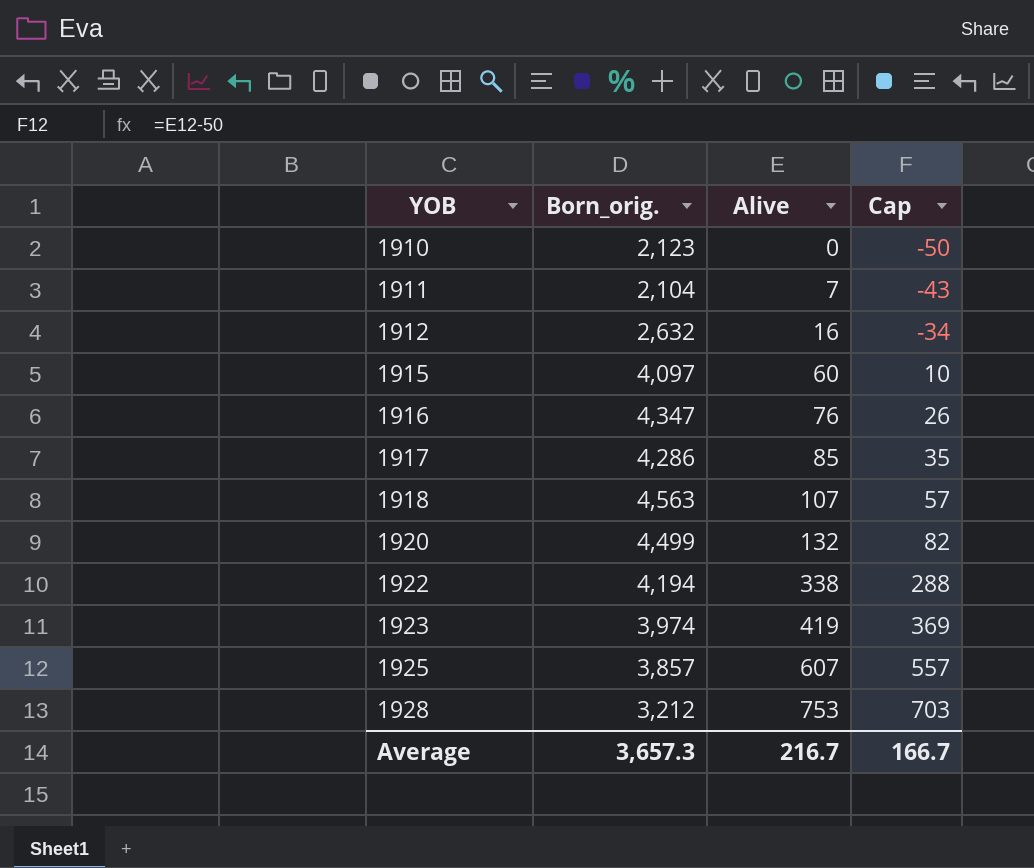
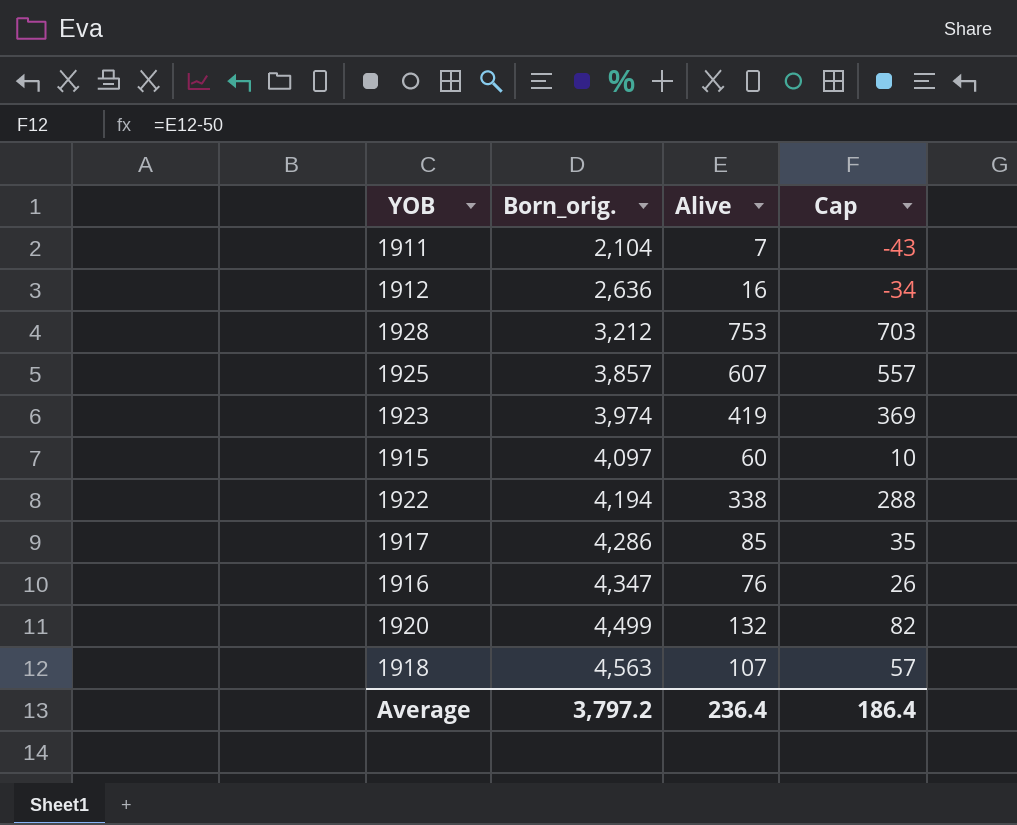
row order: YOB ascending -> Born_orig. ascending
row 1910: 2,123 | 0 | -50 -> none
1912 | Born_orig.: 2,632 -> 2,636
Average | Born_orig.: 3,657.3 -> 3,797.2
Average | Alive: 216.7 -> 236.4
Average | Cap: 166.7 -> 186.4

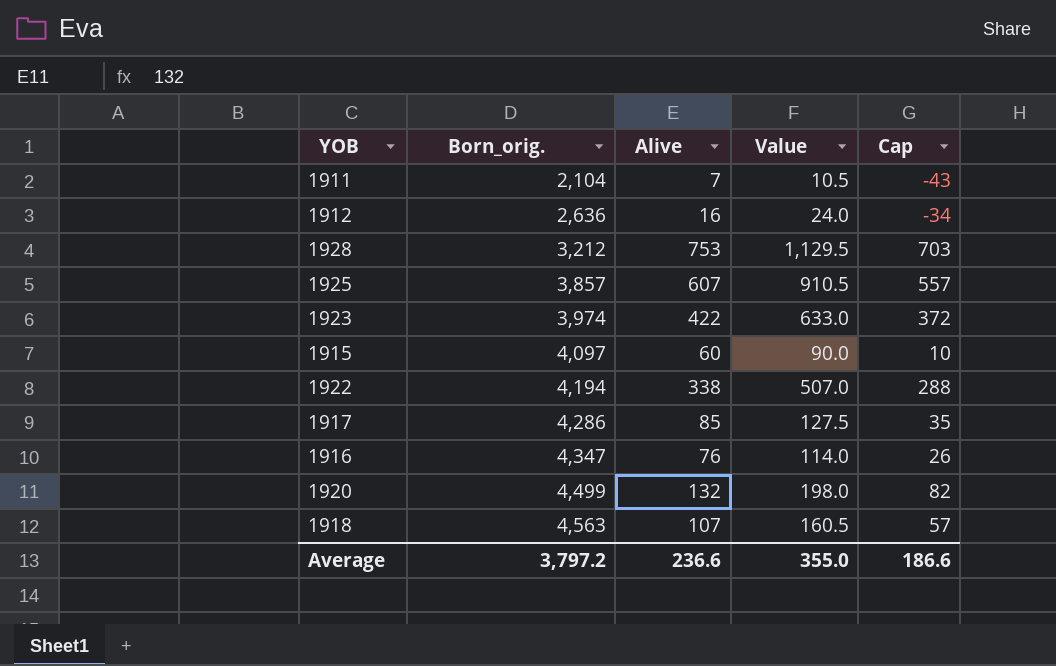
column Value | formula: none -> [Alive] * 1.5
1923 | Alive: 419 -> 422
1923 | Cap: 369 -> 372
Average | Alive: 236.4 -> 236.6
Average | Cap: 186.4 -> 186.6

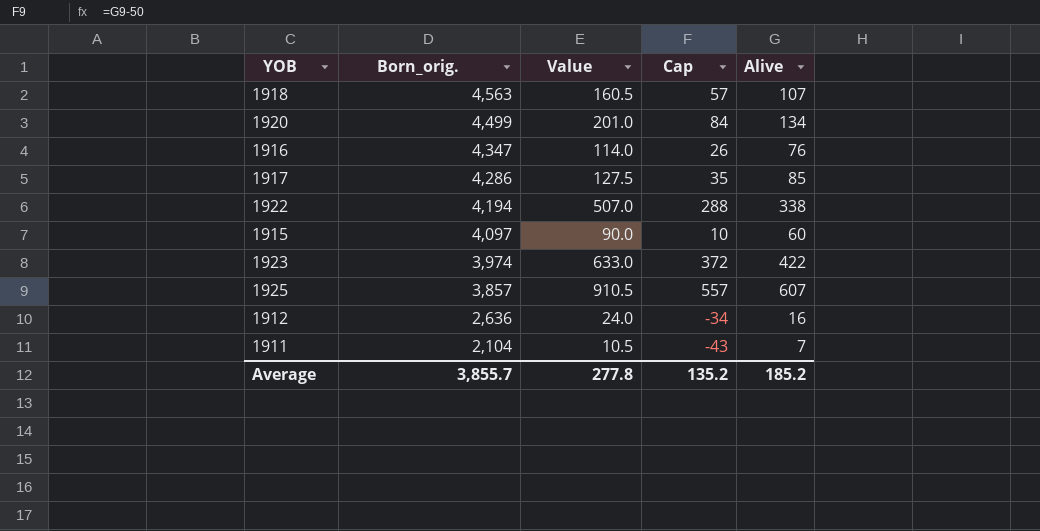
row order: Born_orig. ascending -> Born_orig. descending
column Alive | position: 3 -> 5
row 1928: 3,212 | 753 | 1,129.5 | 703 -> none
1920 | Value: 198.0 -> 201.0
1920 | Cap: 82 -> 84
1920 | Alive: 132 -> 134
Average | Born_orig.: 3,797.2 -> 3,855.7
Average | Value: 355.0 -> 277.8
Average | Cap: 186.6 -> 135.2
Average | Alive: 236.6 -> 185.2

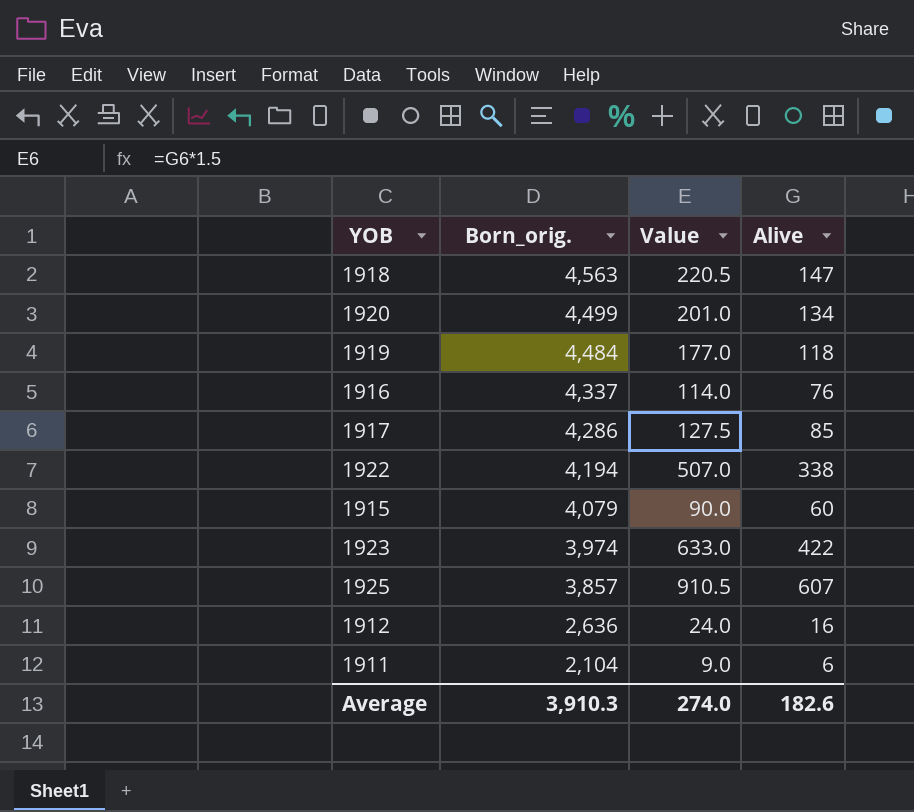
column Cap | formula: [Alive] - 50 -> none
1918 | Value: 160.5 -> 220.5
1918 | Alive: 107 -> 147
row 1919: none -> 4,484 | 177.0 | 118
1916 | Born_orig.: 4,347 -> 4,337
1915 | Born_orig.: 4,097 -> 4,079
1911 | Value: 10.5 -> 9.0
1911 | Alive: 7 -> 6
Average | Born_orig.: 3,855.7 -> 3,910.3
Average | Value: 277.8 -> 274.0
Average | Alive: 185.2 -> 182.6

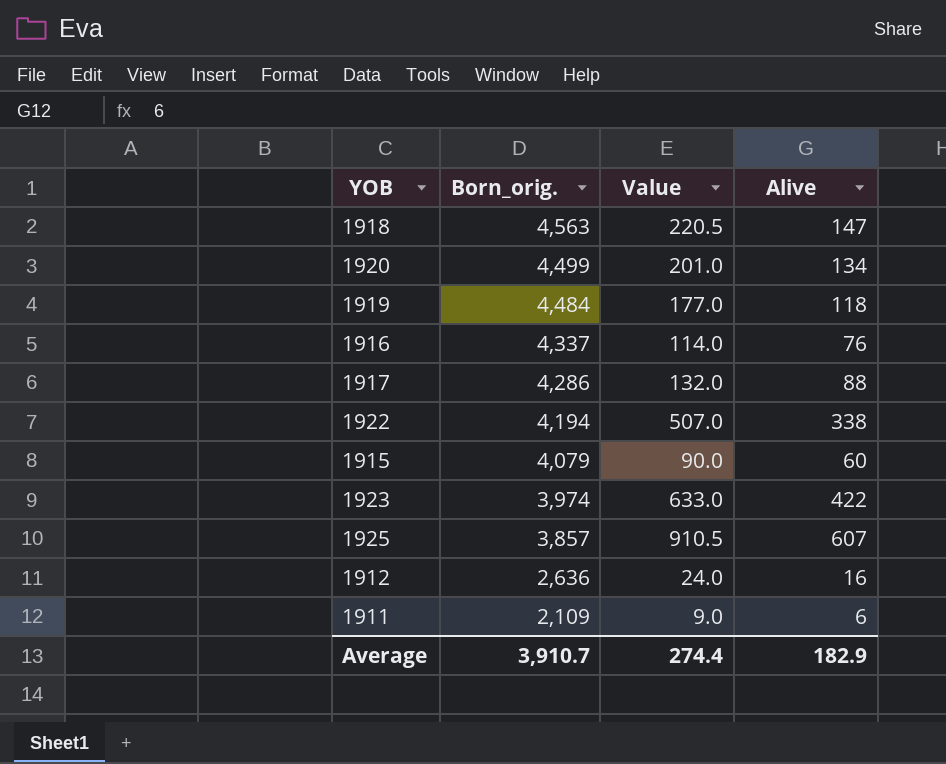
1917 | Value: 127.5 -> 132.0
1917 | Alive: 85 -> 88
1911 | Born_orig.: 2,104 -> 2,109
Average | Born_orig.: 3,910.3 -> 3,910.7
Average | Value: 274.0 -> 274.4
Average | Alive: 182.6 -> 182.9

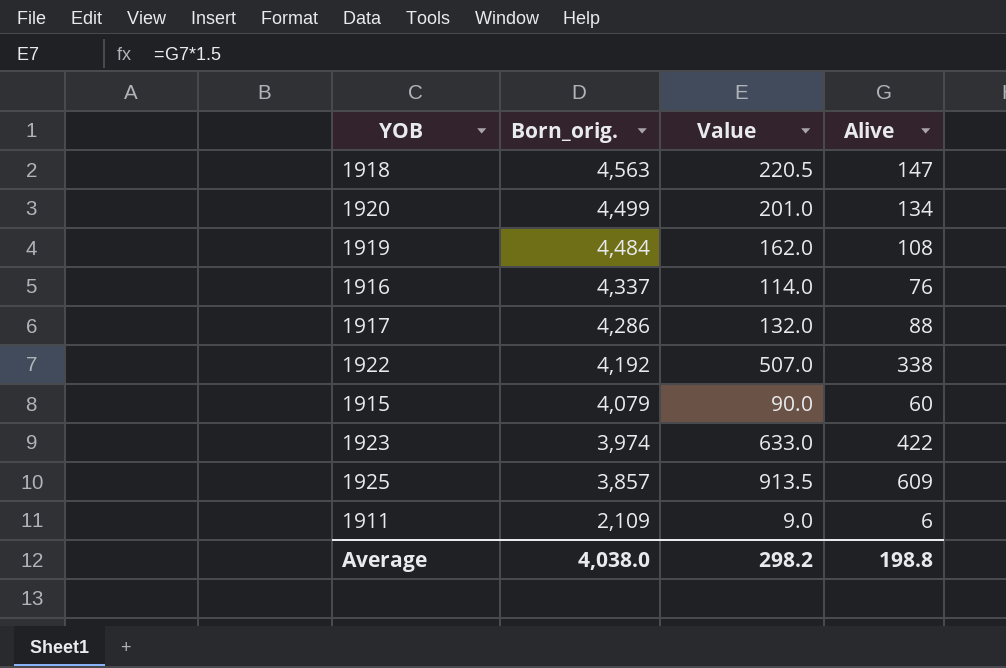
row 1912: 2,636 | 24.0 | 16 -> none
1919 | Value: 177.0 -> 162.0
1919 | Alive: 118 -> 108
1922 | Born_orig.: 4,194 -> 4,192
1925 | Value: 910.5 -> 913.5
1925 | Alive: 607 -> 609
Average | Born_orig.: 3,910.7 -> 4,038.0
Average | Value: 274.4 -> 298.2
Average | Alive: 182.9 -> 198.8

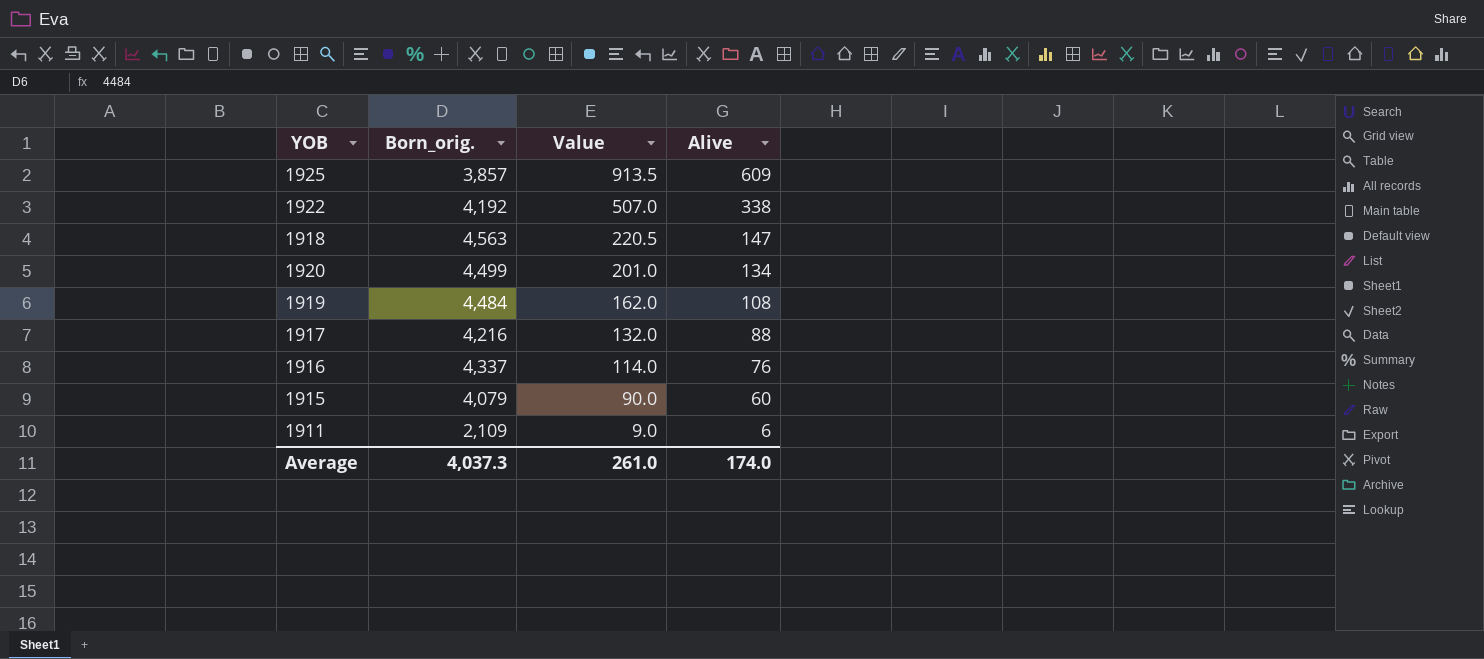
row order: Born_orig. descending -> Value descending
row 1923: 3,974 | 633.0 | 422 -> none
1917 | Born_orig.: 4,286 -> 4,216
Average | Born_orig.: 4,038.0 -> 4,037.3
Average | Value: 298.2 -> 261.0
Average | Alive: 198.8 -> 174.0

